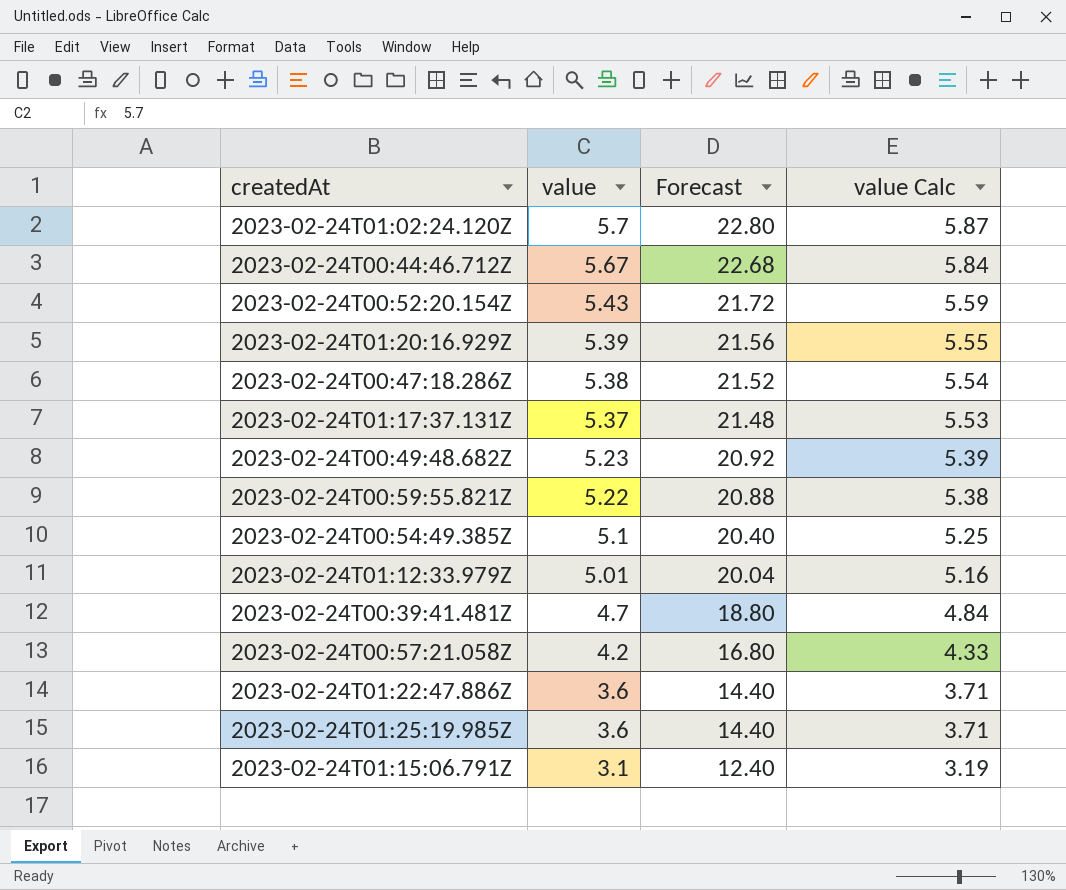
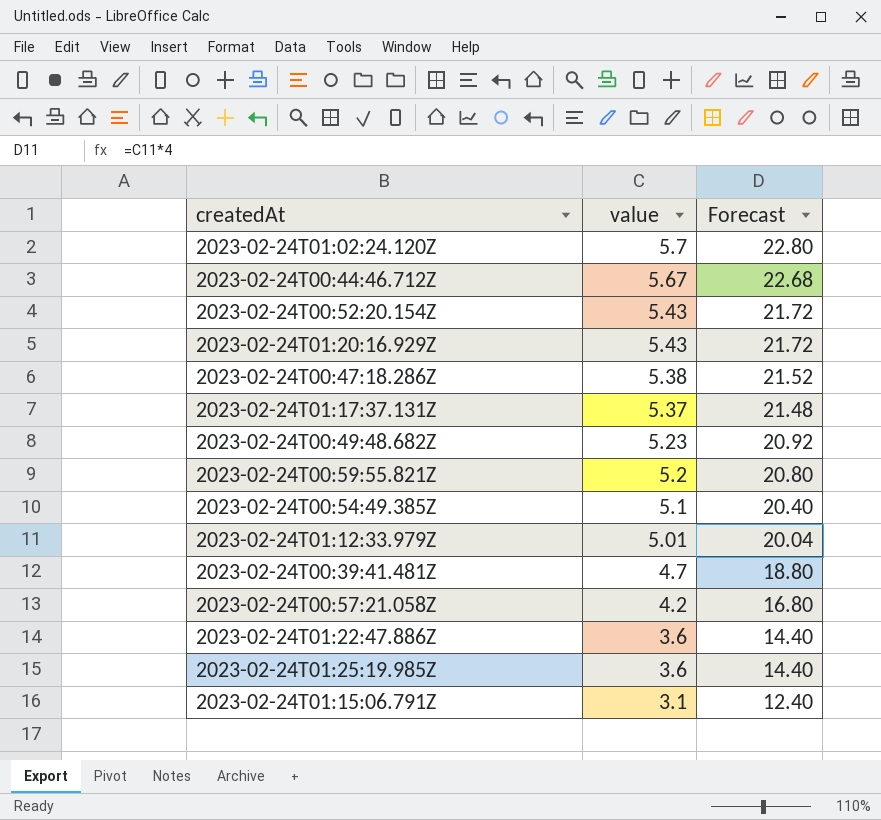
column value Calc | formula: [value] * 1.03 -> none
2023-02-24T01:20:16.929Z | value: 5.39 -> 5.43
2023-02-24T01:20:16.929Z | Forecast: 21.56 -> 21.72
2023-02-24T00:59:55.821Z | value: 5.22 -> 5.2
2023-02-24T00:59:55.821Z | Forecast: 20.88 -> 20.80

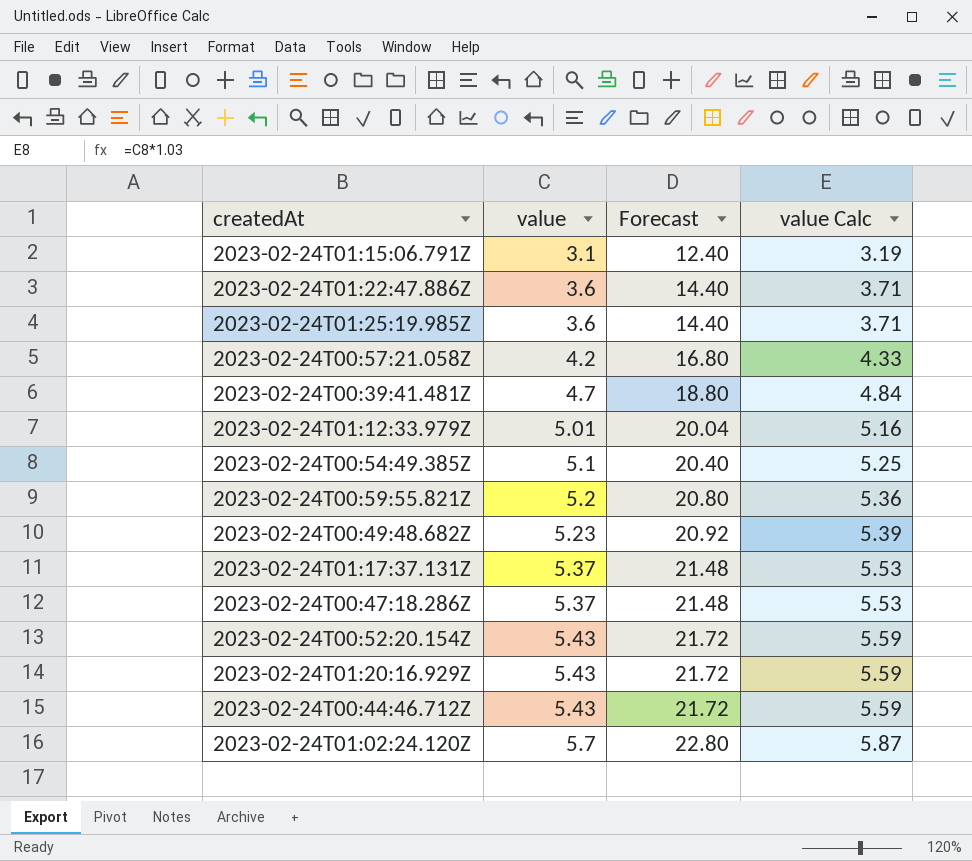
row order: value descending -> value ascending
column value Calc | formula: none -> [value] * 1.03
2023-02-24T00:47:18.286Z | value: 5.38 -> 5.37
2023-02-24T00:47:18.286Z | Forecast: 21.52 -> 21.48
2023-02-24T00:44:46.712Z | value: 5.67 -> 5.43
2023-02-24T00:44:46.712Z | Forecast: 22.68 -> 21.72

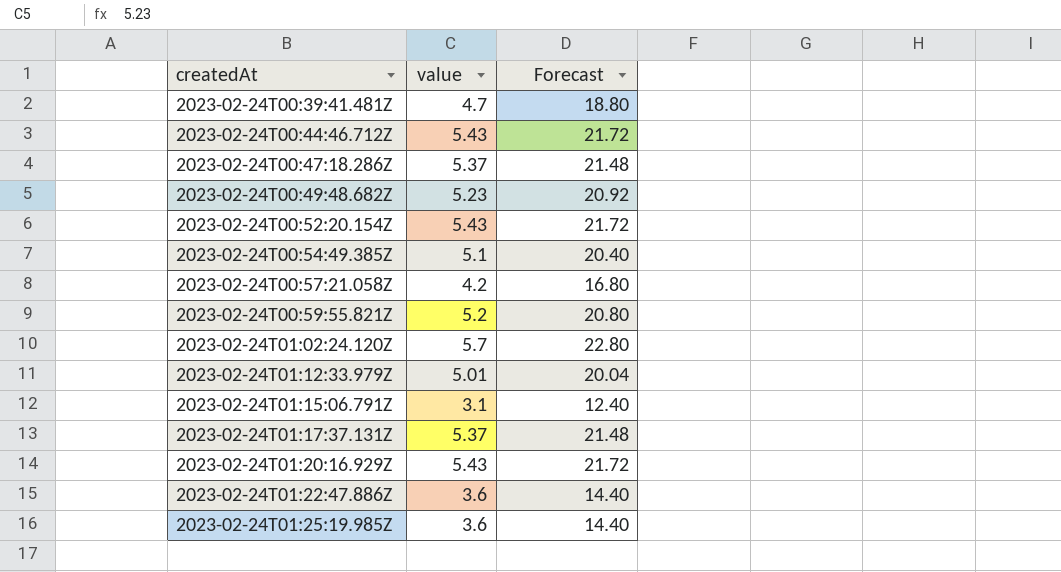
row order: value ascending -> createdAt ascending
column value Calc | formula: [value] * 1.03 -> none

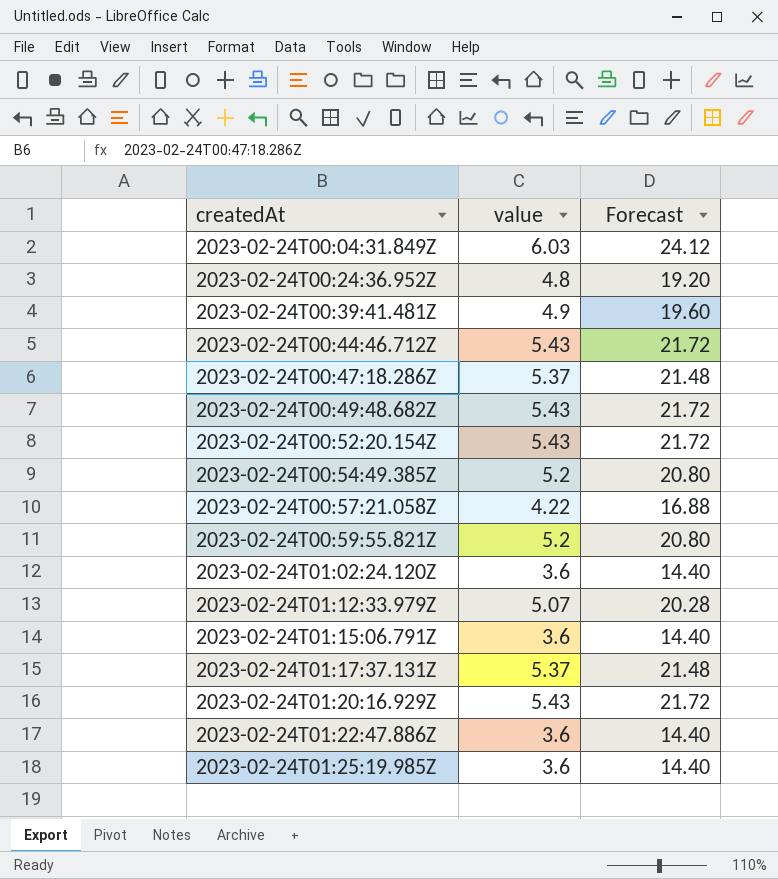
row 2023-02-24T00:04:31.849Z: none -> 6.03 | 24.12
row 2023-02-24T00:24:36.952Z: none -> 4.8 | 19.20
2023-02-24T00:39:41.481Z | value: 4.7 -> 4.9
2023-02-24T00:39:41.481Z | Forecast: 18.80 -> 19.60
2023-02-24T00:49:48.682Z | value: 5.23 -> 5.43
2023-02-24T00:49:48.682Z | Forecast: 20.92 -> 21.72
2023-02-24T00:54:49.385Z | value: 5.1 -> 5.2
2023-02-24T00:54:49.385Z | Forecast: 20.40 -> 20.80
2023-02-24T00:57:21.058Z | value: 4.2 -> 4.22
2023-02-24T00:57:21.058Z | Forecast: 16.80 -> 16.88
2023-02-24T01:02:24.120Z | value: 5.7 -> 3.6
2023-02-24T01:02:24.120Z | Forecast: 22.80 -> 14.40
2023-02-24T01:12:33.979Z | value: 5.01 -> 5.07
2023-02-24T01:12:33.979Z | Forecast: 20.04 -> 20.28
2023-02-24T01:15:06.791Z | value: 3.1 -> 3.6
2023-02-24T01:15:06.791Z | Forecast: 12.40 -> 14.40

